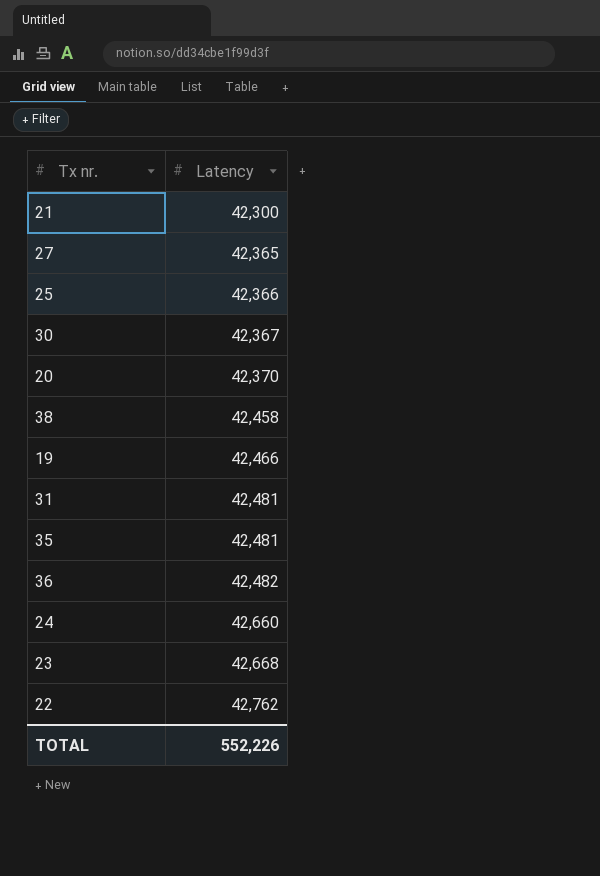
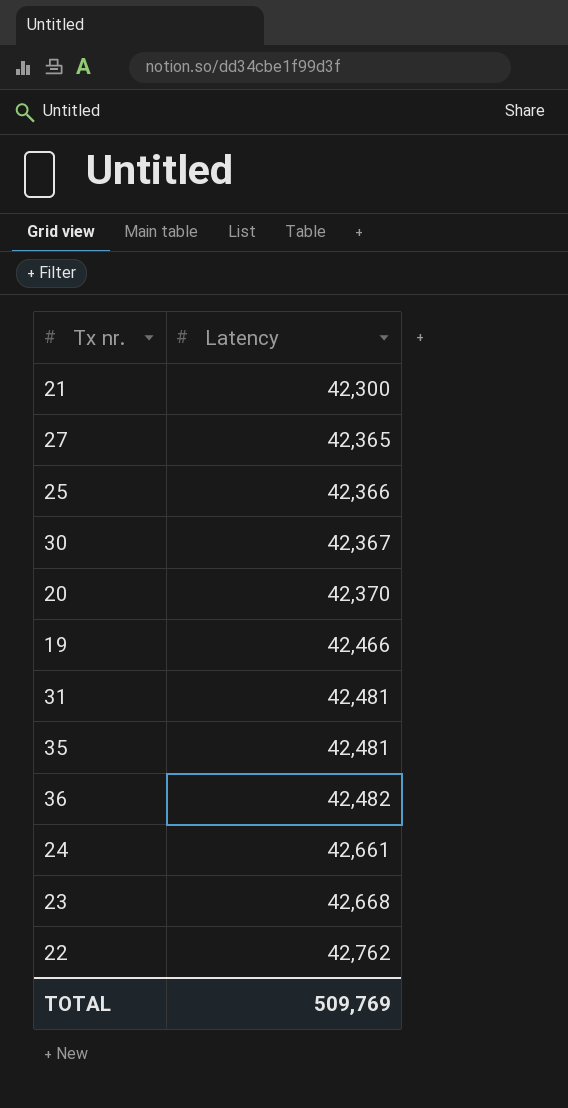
row 38: 42,458 -> none
24 | Latency: 42,660 -> 42,661
TOTAL | Latency: 552,226 -> 509,769

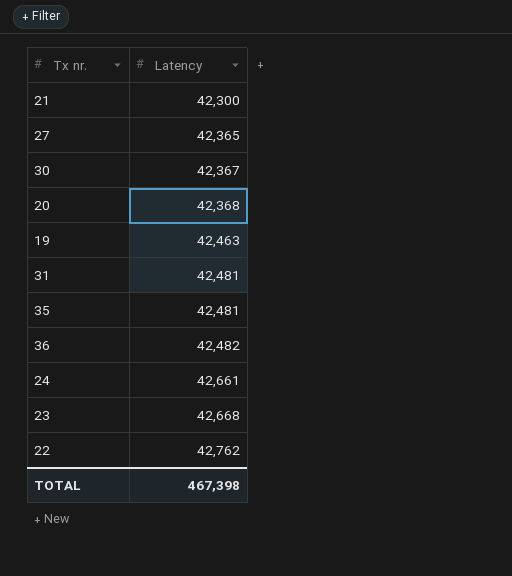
row 25: 42,366 -> none
20 | Latency: 42,370 -> 42,368
19 | Latency: 42,466 -> 42,463
TOTAL | Latency: 509,769 -> 467,398

